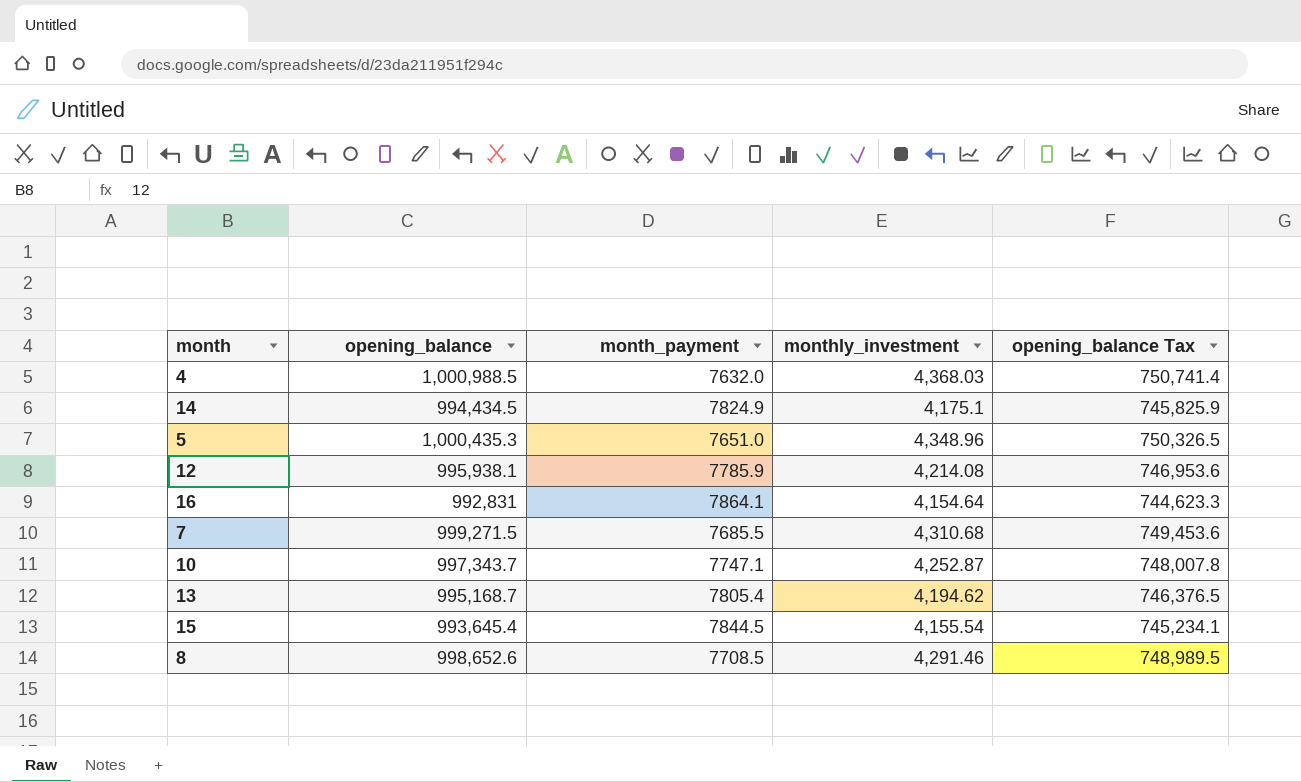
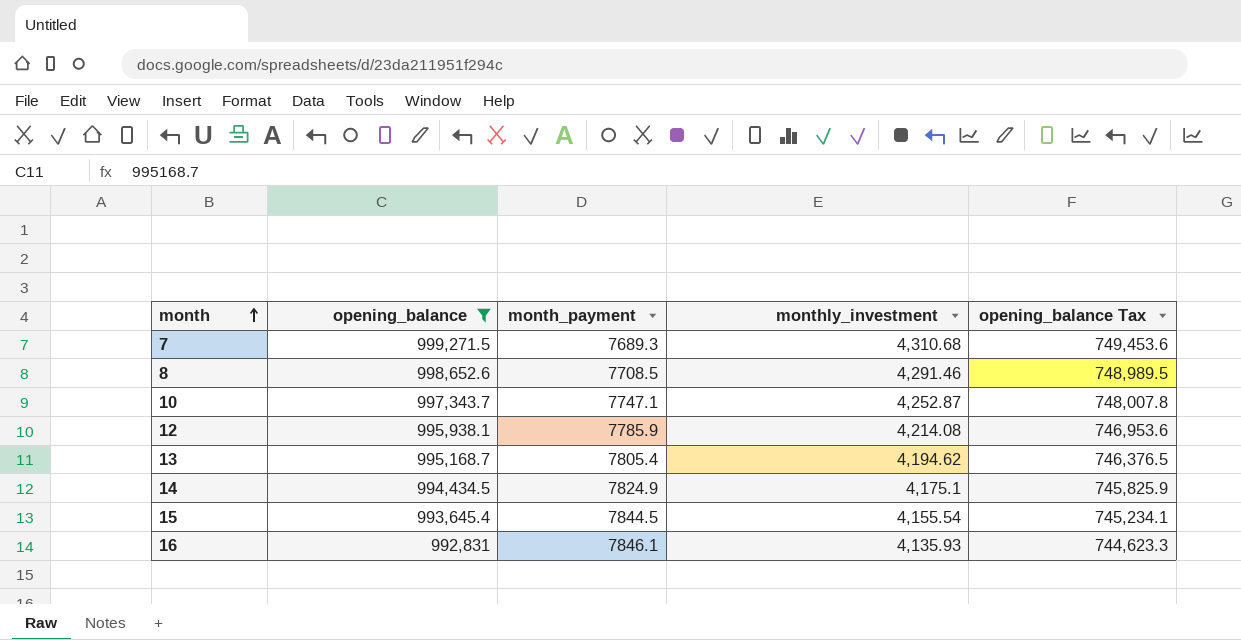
filter: none -> opening_balance <= 999,271.5
row order: none -> month ascending
7 | month_payment: 7685.5 -> 7689.3
16 | month_payment: 7864.1 -> 7846.1
16 | monthly_investment: 4,154.64 -> 4,135.93

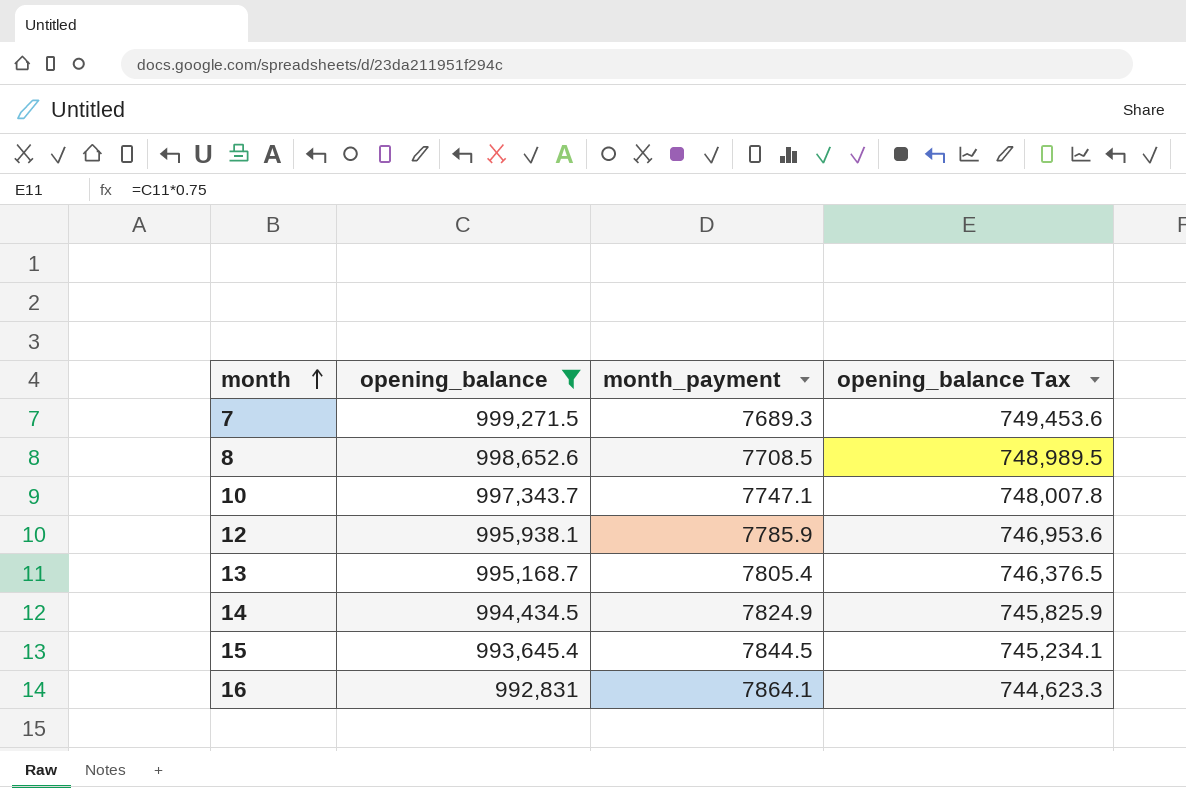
column monthly_investment | position: 4 -> none
16 | month_payment: 7846.1 -> 7864.1

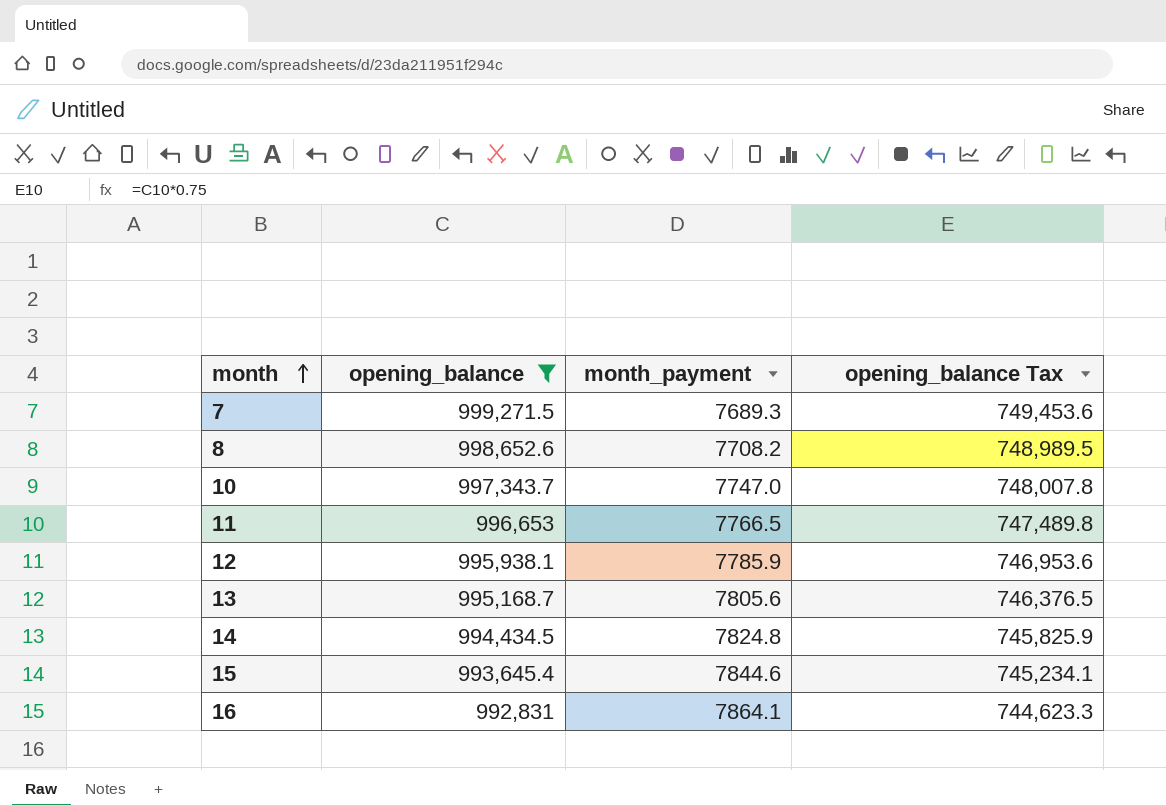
8 | month_payment: 7708.5 -> 7708.2
10 | month_payment: 7747.1 -> 7747.0
row 11: none -> 996,653 | 7766.5 | 747,489.8
13 | month_payment: 7805.4 -> 7805.6
14 | month_payment: 7824.9 -> 7824.8
15 | month_payment: 7844.5 -> 7844.6

